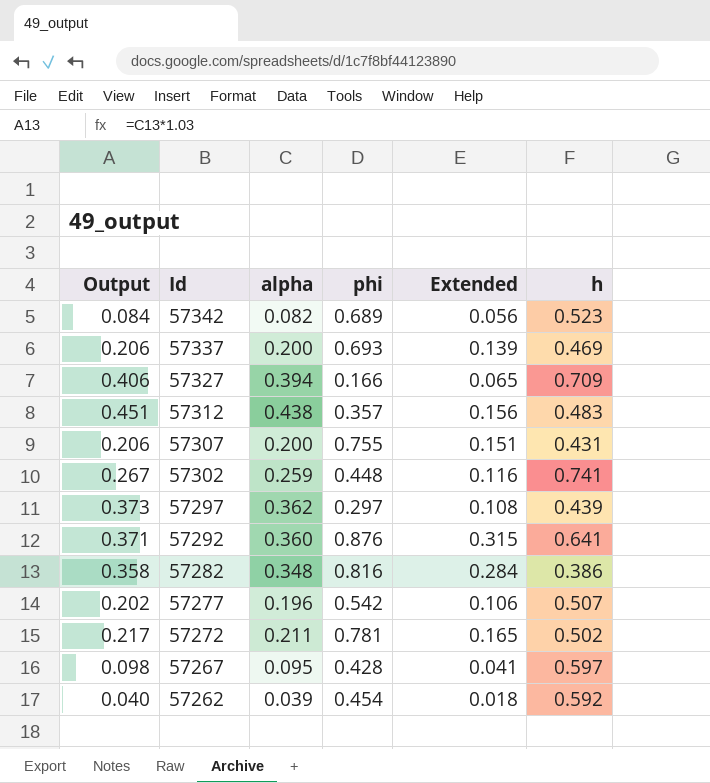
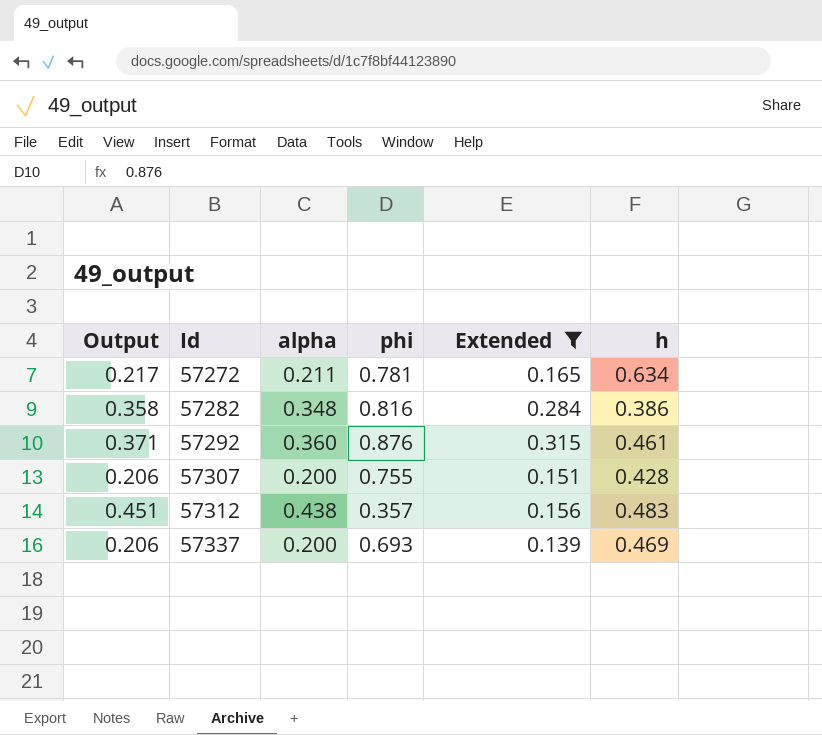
filter: none -> Extended >= 0.139
row order: Id descending -> Id ascending
57272 | h: 0.502 -> 0.634
57292 | h: 0.641 -> 0.461
57307 | h: 0.431 -> 0.428

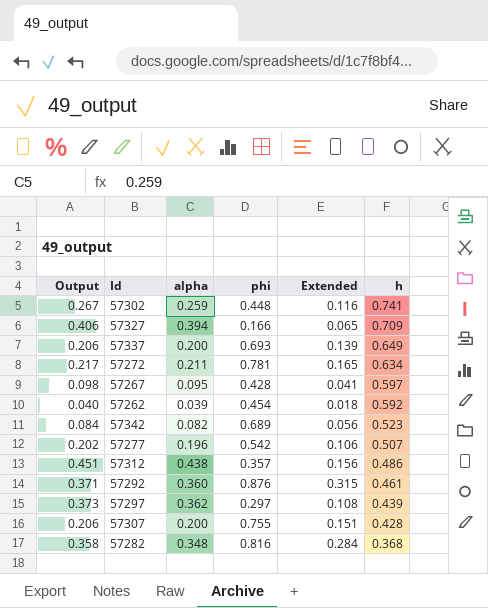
filter: Extended >= 0.139 -> none
row order: Id ascending -> h descending
57337 | h: 0.469 -> 0.649
57312 | h: 0.483 -> 0.486
57282 | h: 0.386 -> 0.368

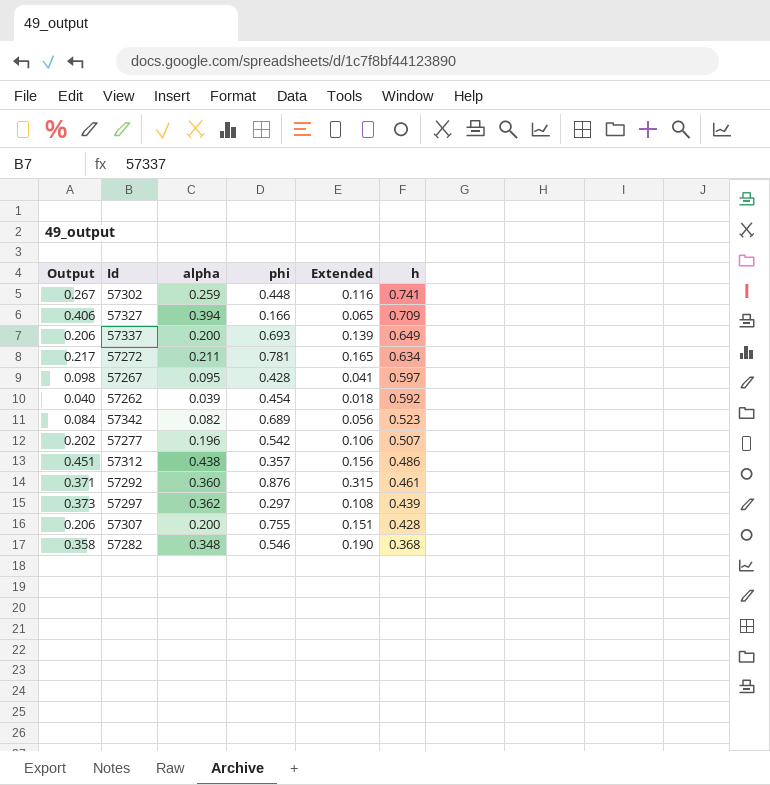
57282 | phi: 0.816 -> 0.546
57282 | Extended: 0.284 -> 0.190

